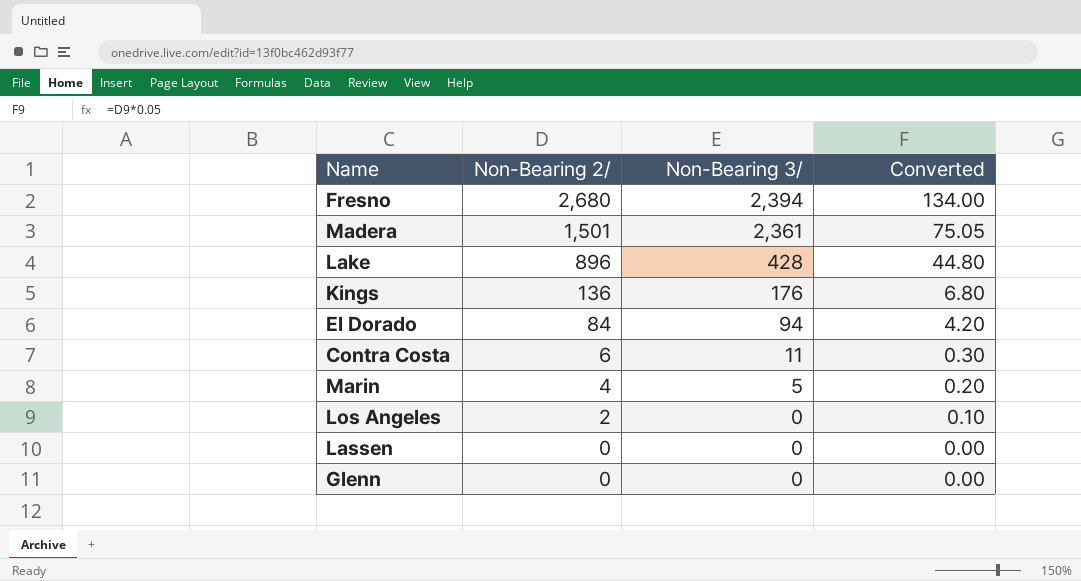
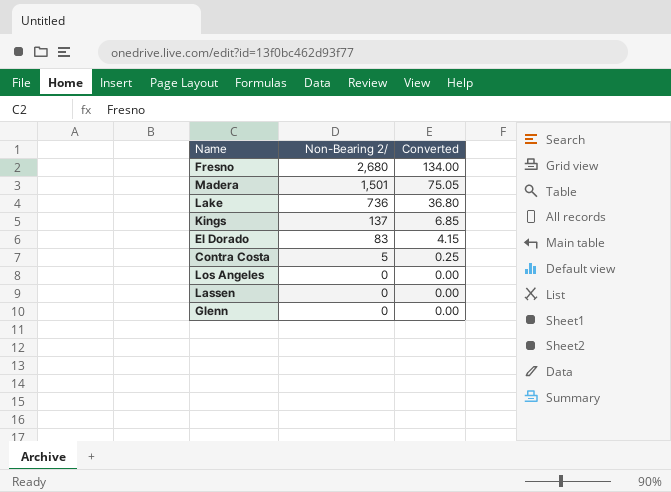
column Non-Bearing 3/ | position: 3 -> none
row Marin: 4 | 5 | 0.20 -> none
Lake | Non-Bearing 2/: 896 -> 736
Lake | Converted: 44.80 -> 36.80
Kings | Non-Bearing 2/: 136 -> 137
Kings | Converted: 6.80 -> 6.85
El Dorado | Non-Bearing 2/: 84 -> 83
El Dorado | Converted: 4.20 -> 4.15
Contra Costa | Non-Bearing 2/: 6 -> 5
Contra Costa | Converted: 0.30 -> 0.25
Los Angeles | Non-Bearing 2/: 2 -> 0
Los Angeles | Converted: 0.10 -> 0.00

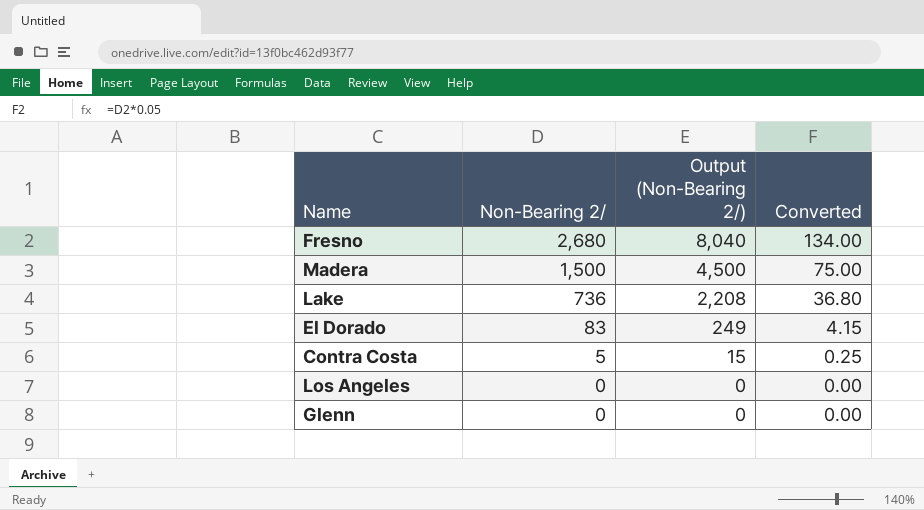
column Output (Non-Bearing 2/) | formula: none -> [Non-Bearing 2/] * 3
row Kings: 137 | 6.85 -> none
row Lassen: 0 | 0.00 -> none
Madera | Non-Bearing 2/: 1,501 -> 1,500
Madera | Converted: 75.05 -> 75.00

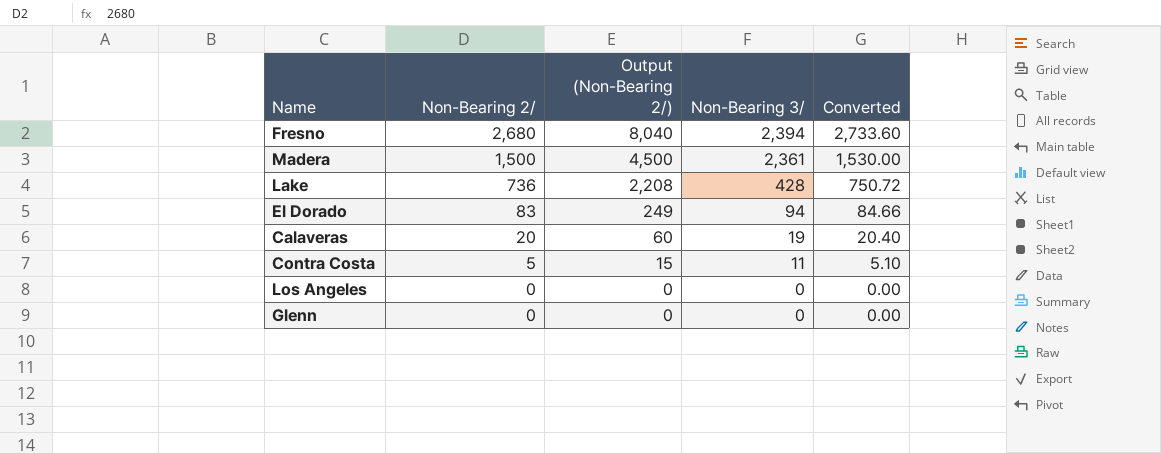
column Non-Bearing 3/ | position: none -> 4
column Converted | formula: [Non-Bearing 2/] * 0.05 -> [Non-Bearing 2/] * 1.02
row Calaveras: none -> 20 | 60 | 19 | 20.40

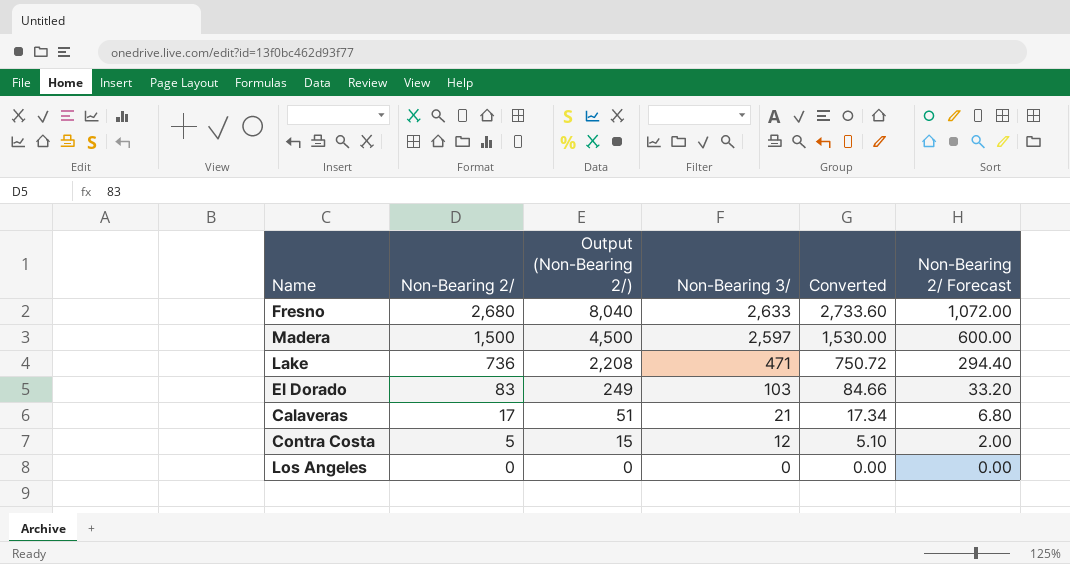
column Non-Bearing 2/ Forecast | formula: none -> [Non-Bearing 2/] * 0.4
row Glenn: 0 | 0 | 0 | 0.00 -> none
Fresno | Non-Bearing 3/: 2,394 -> 2,633
Madera | Non-Bearing 3/: 2,361 -> 2,597
Lake | Non-Bearing 3/: 428 -> 471
El Dorado | Non-Bearing 3/: 94 -> 103
Calaveras | Non-Bearing 2/: 20 -> 17
Calaveras | Output (Non-Bearing 2/): 60 -> 51
Calaveras | Non-Bearing 3/: 19 -> 21
Calaveras | Converted: 20.40 -> 17.34
Contra Costa | Non-Bearing 3/: 11 -> 12

